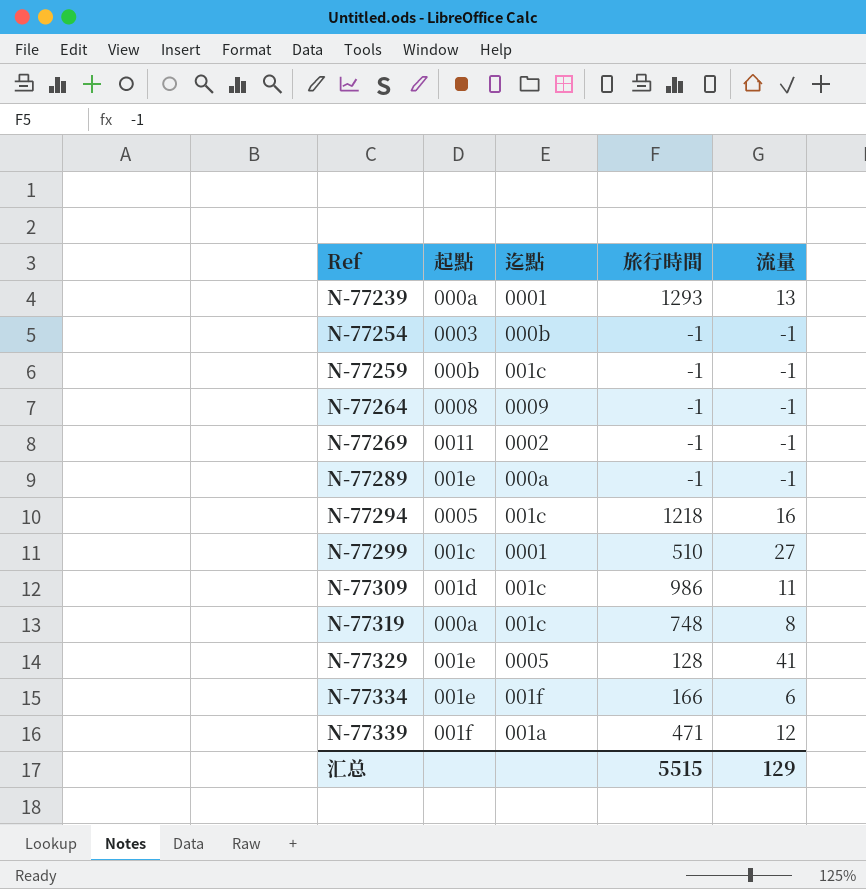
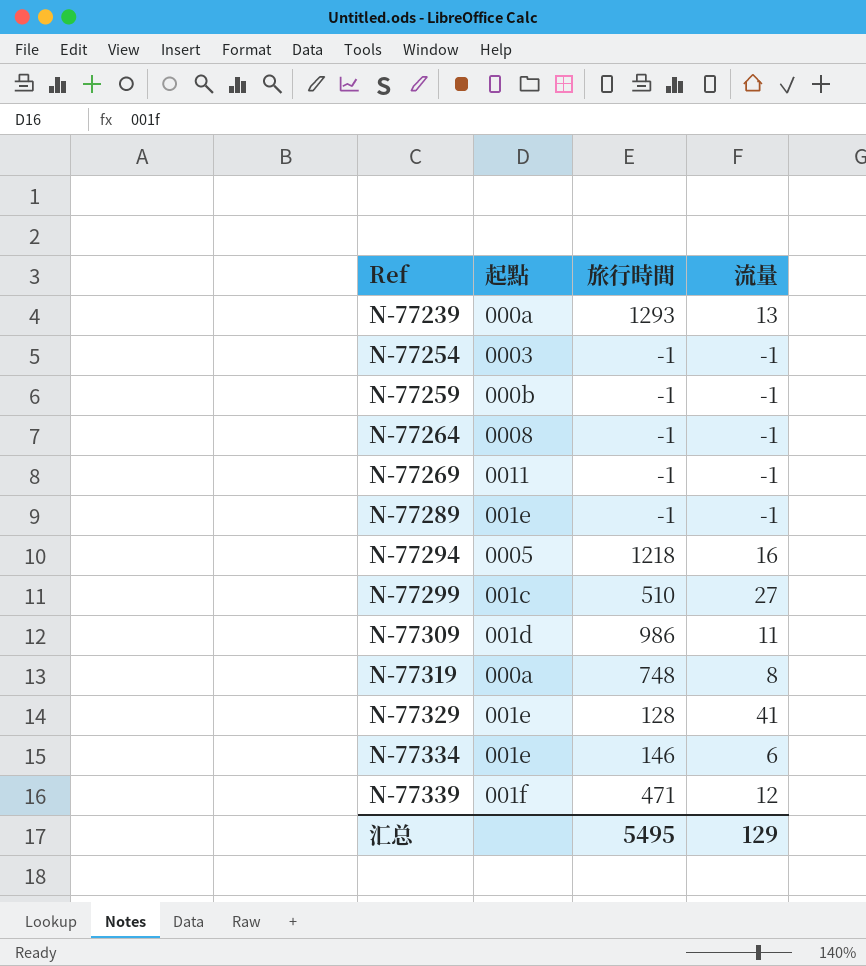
column 迄點 | position: 3 -> none
N-77334 | 旅行時間: 166 -> 146
汇总 | 旅行時間: 5515 -> 5495

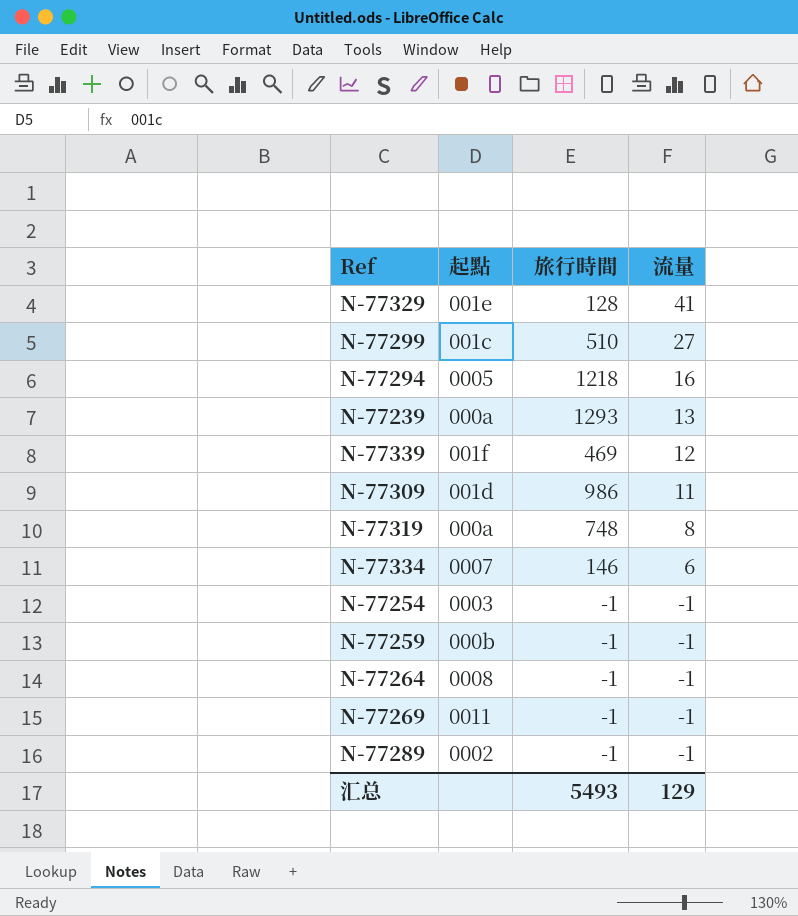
row order: Ref ascending -> 流量 descending
N-77339 | 旅行時間: 471 -> 469
N-77334 | 起點: 001e -> 0007
N-77289 | 起點: 001e -> 0002
汇总 | 旅行時間: 5495 -> 5493

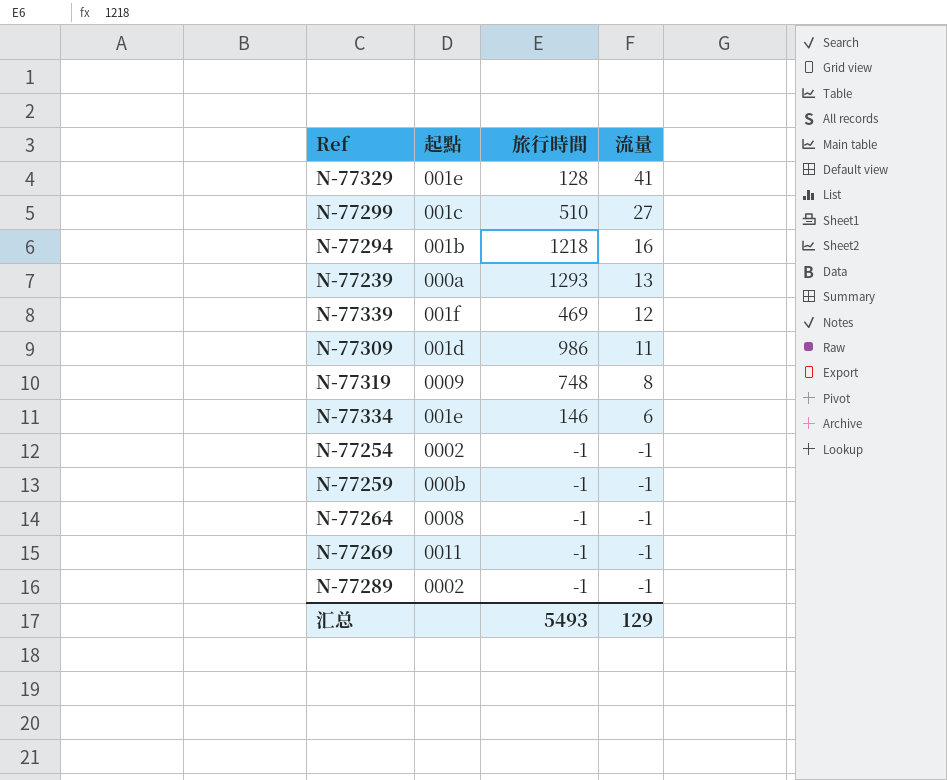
N-77294 | 起點: 0005 -> 001b
N-77319 | 起點: 000a -> 0009
N-77334 | 起點: 0007 -> 001e
N-77254 | 起點: 0003 -> 0002

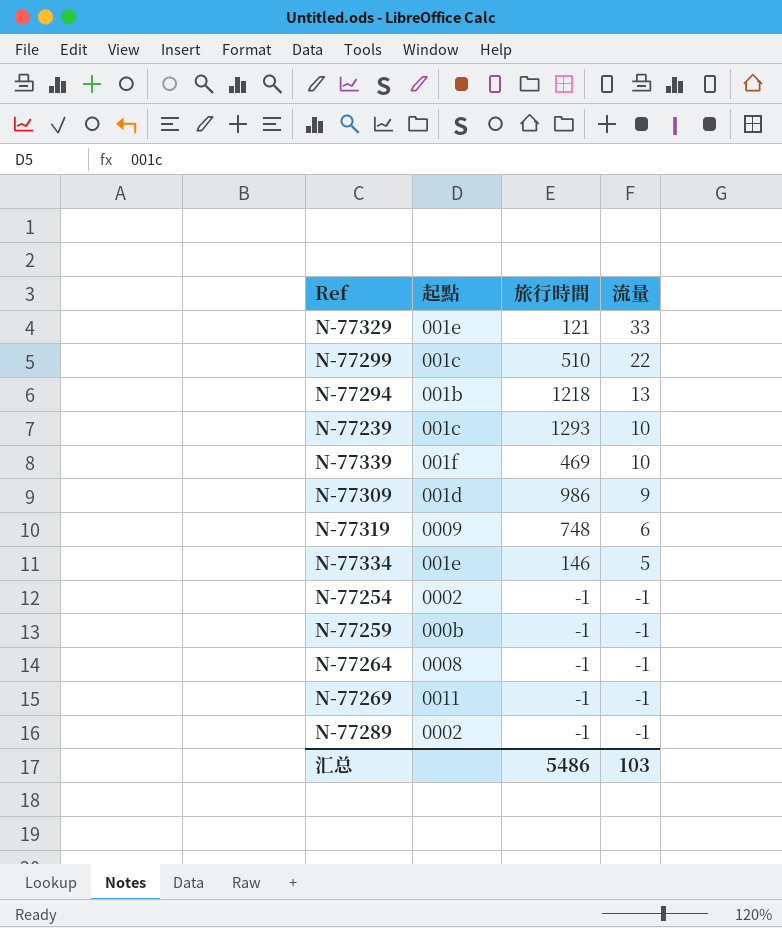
N-77329 | 旅行時間: 128 -> 121
N-77329 | 流量: 41 -> 33
N-77299 | 流量: 27 -> 22
N-77294 | 流量: 16 -> 13
N-77239 | 起點: 000a -> 001c
N-77239 | 流量: 13 -> 10
N-77339 | 流量: 12 -> 10
N-77309 | 流量: 11 -> 9
N-77319 | 流量: 8 -> 6
N-77334 | 流量: 6 -> 5
汇总 | 旅行時間: 5493 -> 5486
汇总 | 流量: 129 -> 103

